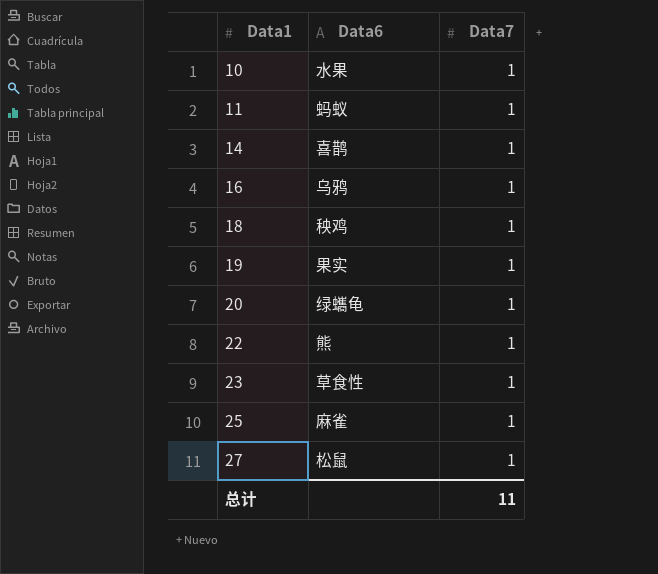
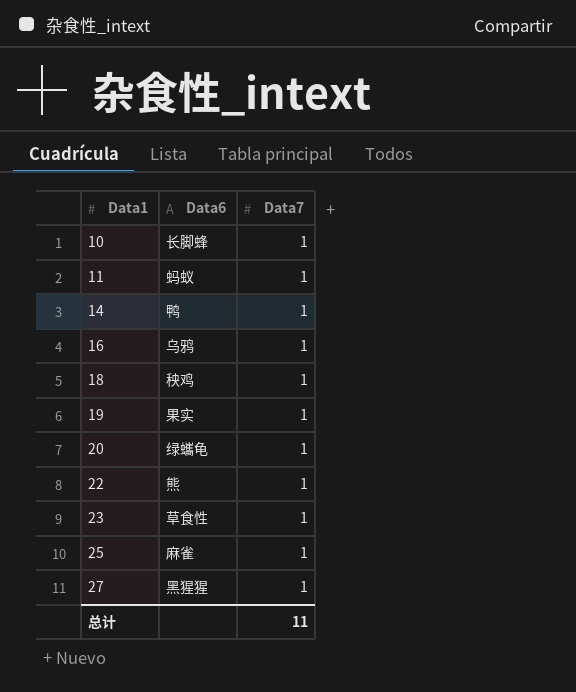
10 | Data6: 水果 -> 长脚蜂
14 | Data6: 喜鹊 -> 鸭
27 | Data6: 松鼠 -> 黑猩猩

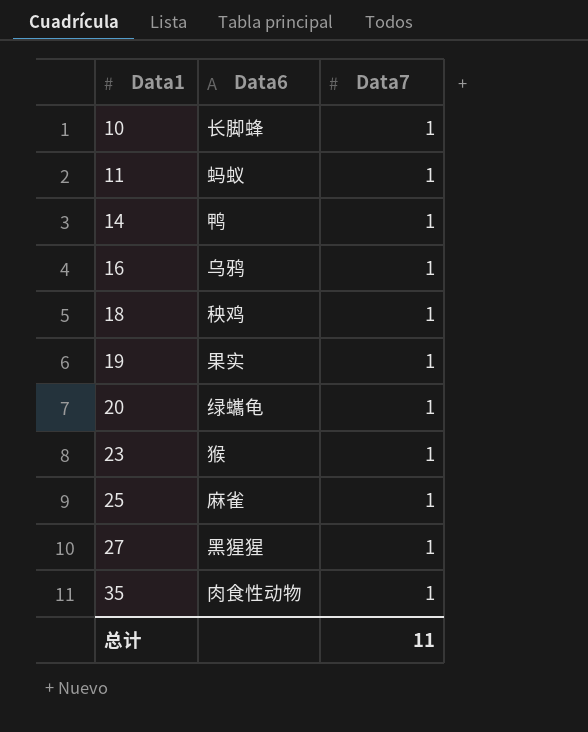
row 22: 熊 | 1 -> none
23 | Data6: 草食性 -> 猴
row 35: none -> 肉食性动物 | 1

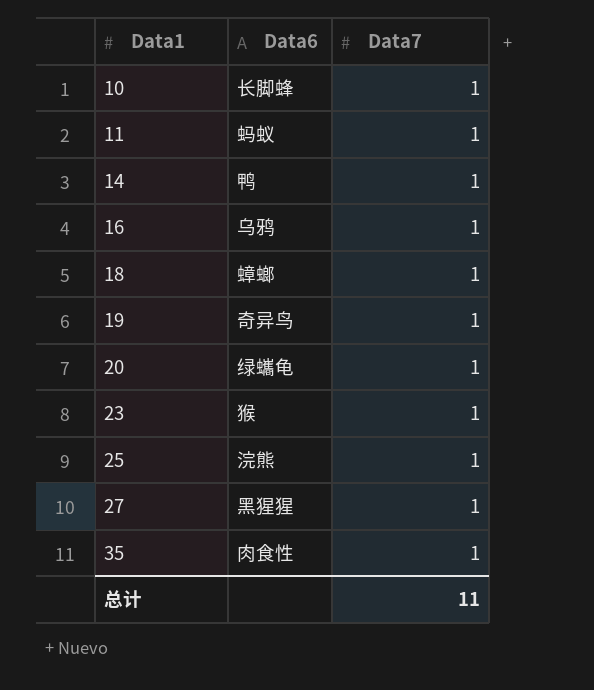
18 | Data6: 秧鸡 -> 蟑螂
19 | Data6: 果实 -> 奇异鸟
25 | Data6: 麻雀 -> 浣熊
35 | Data6: 肉食性动物 -> 肉食性

